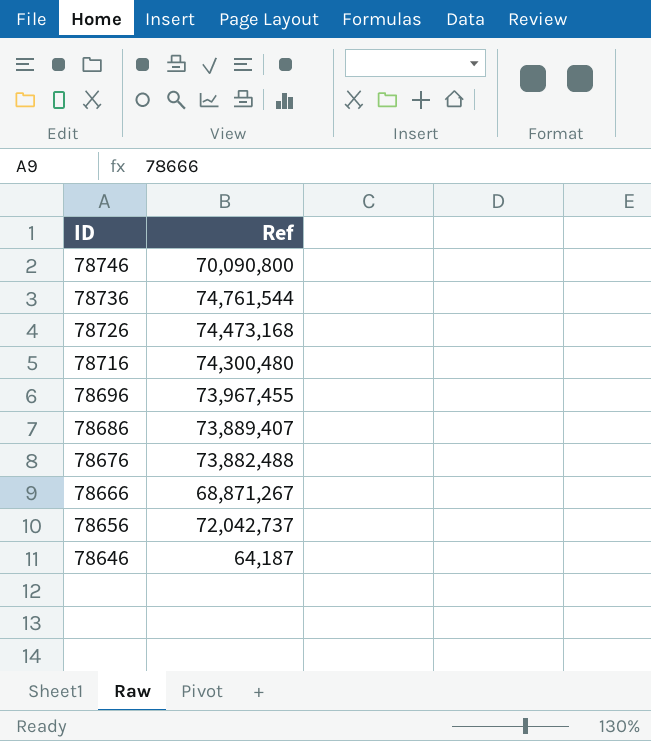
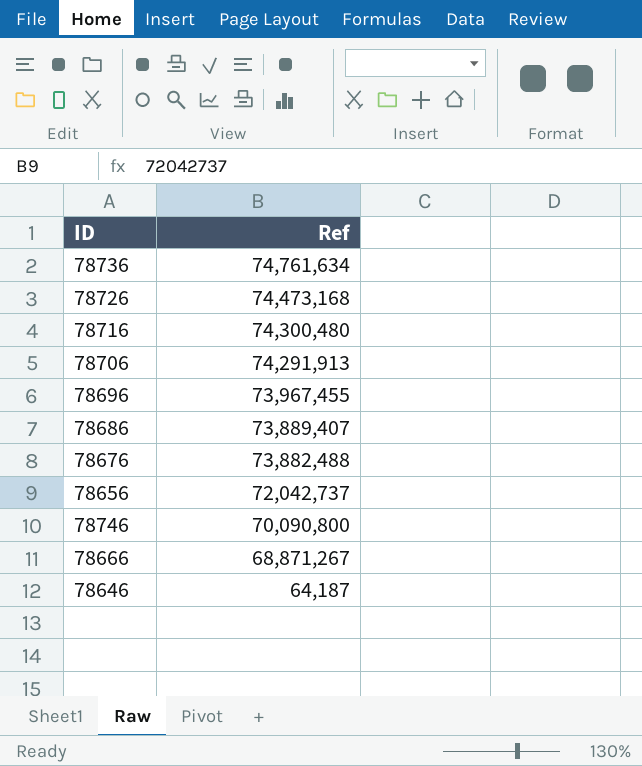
row order: ID descending -> Ref descending
78736 | Ref: 74,761,544 -> 74,761,634
row 78706: none -> 74,291,913

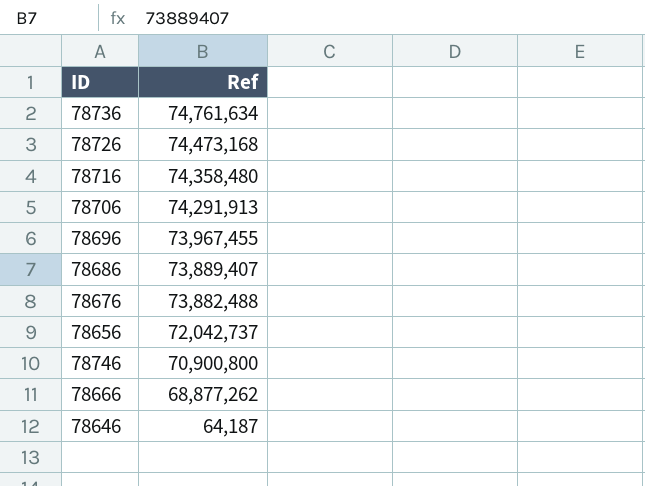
78716 | Ref: 74,300,480 -> 74,358,480
78746 | Ref: 70,090,800 -> 70,900,800
78666 | Ref: 68,871,267 -> 68,877,262

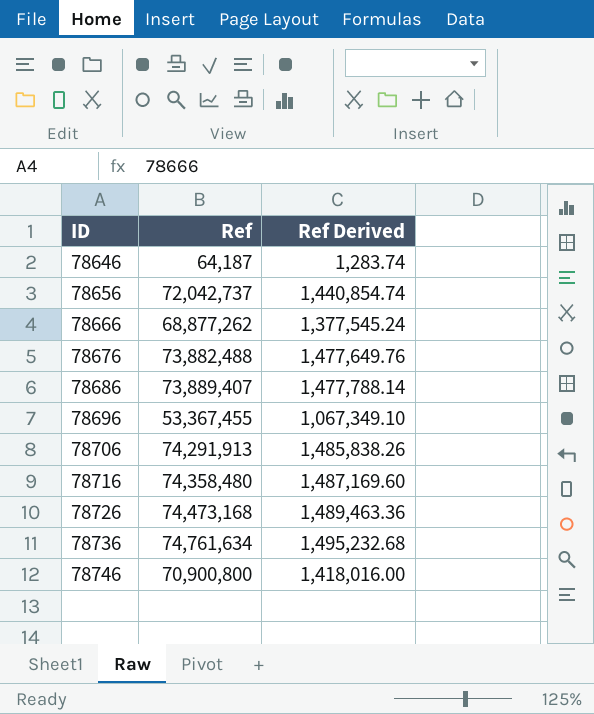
row order: Ref descending -> ID ascending
column Ref Derived | formula: none -> [Ref] * 0.02
78696 | Ref: 73,967,455 -> 53,367,455

